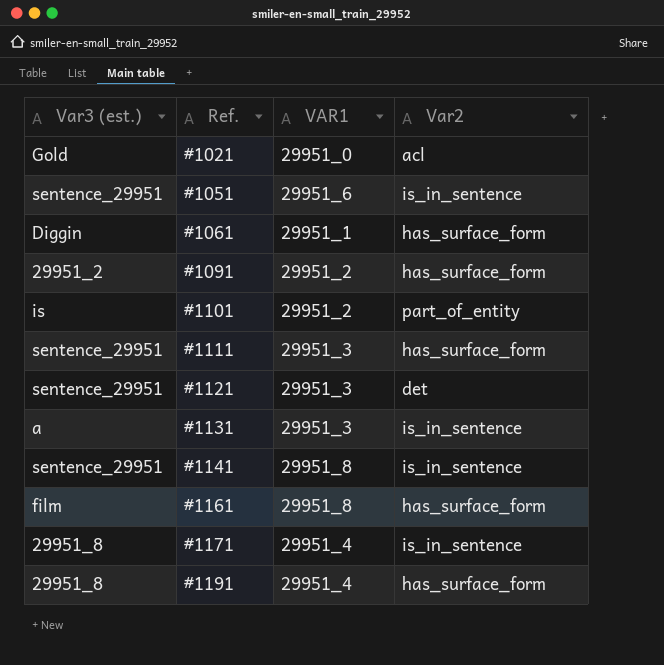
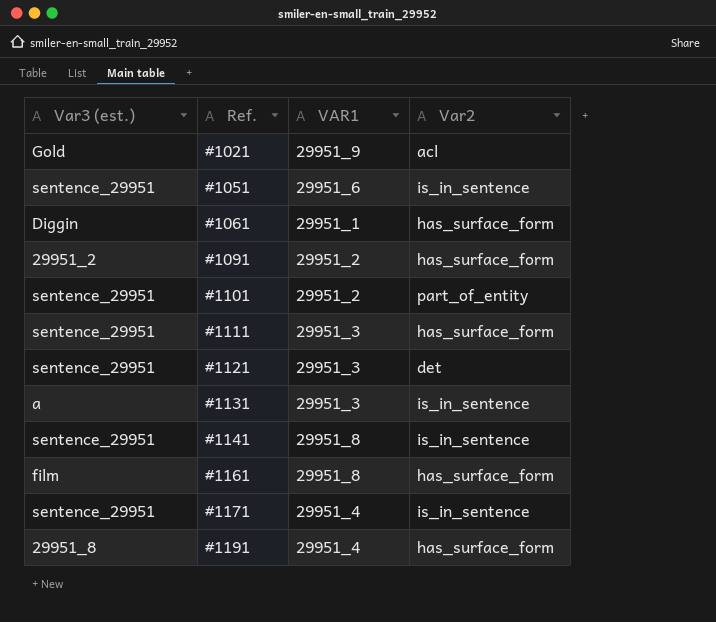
#1021 | VAR1: 29951_0 -> 29951_9
#1101 | Var3 (est.): is -> sentence_29951
#1171 | Var3 (est.): 29951_8 -> sentence_29951

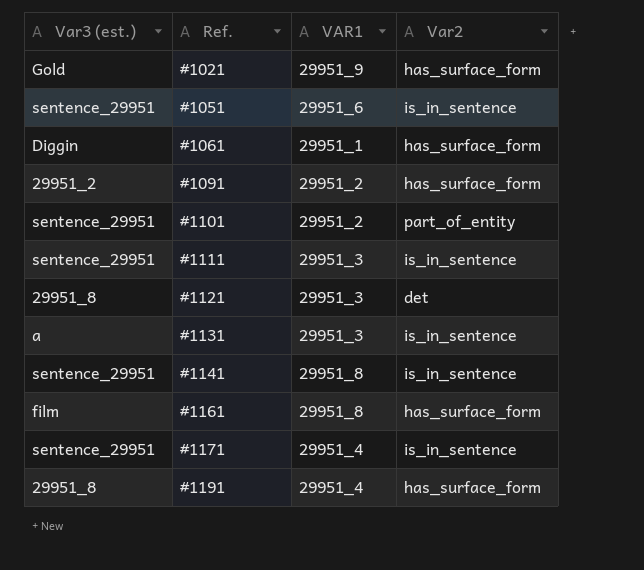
#1021 | Var2: acl -> has_surface_form
#1111 | Var2: has_surface_form -> is_in_sentence
#1121 | Var3 (est.): sentence_29951 -> 29951_8

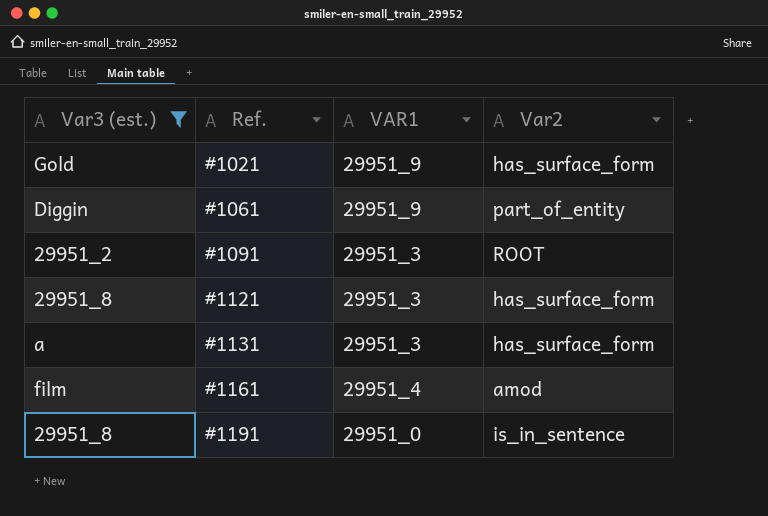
filter: none -> Var3 (est.) != sentence_29951
#1061 | VAR1: 29951_1 -> 29951_9
#1061 | Var2: has_surface_form -> part_of_entity
#1091 | VAR1: 29951_2 -> 29951_3
#1091 | Var2: has_surface_form -> ROOT
#1121 | Var2: det -> has_surface_form
#1131 | Var2: is_in_sentence -> has_surface_form
#1161 | VAR1: 29951_8 -> 29951_4
#1161 | Var2: has_surface_form -> amod
#1191 | VAR1: 29951_4 -> 29951_0
#1191 | Var2: has_surface_form -> is_in_sentence

